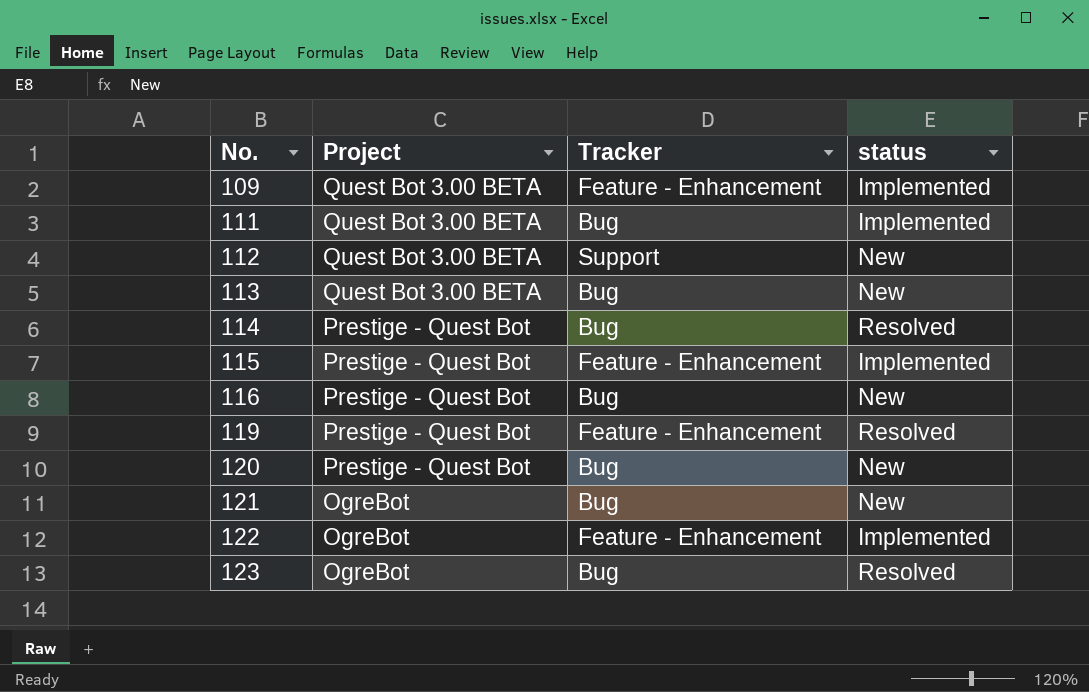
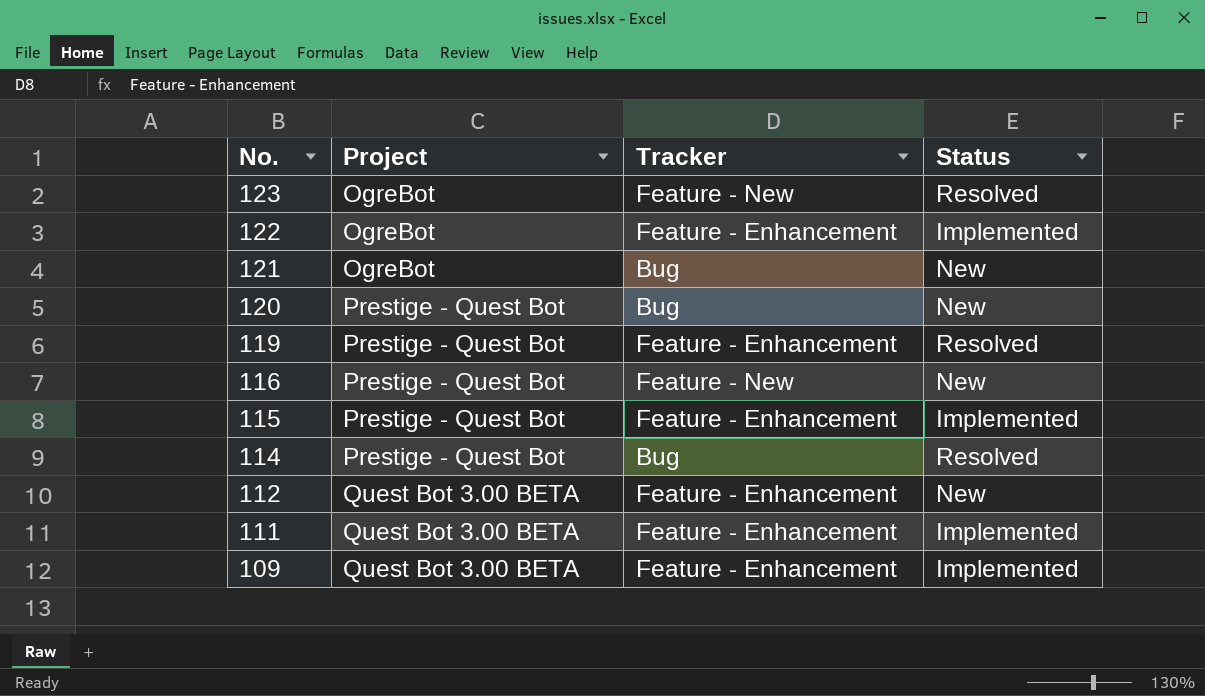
row order: No. ascending -> No. descending
column name: status -> Status
row 113: Quest Bot 3.00 BETA | Bug | New -> none
123 | Tracker: Bug -> Feature - New
116 | Tracker: Bug -> Feature - New
112 | Tracker: Support -> Feature - Enhancement
111 | Tracker: Bug -> Feature - Enhancement

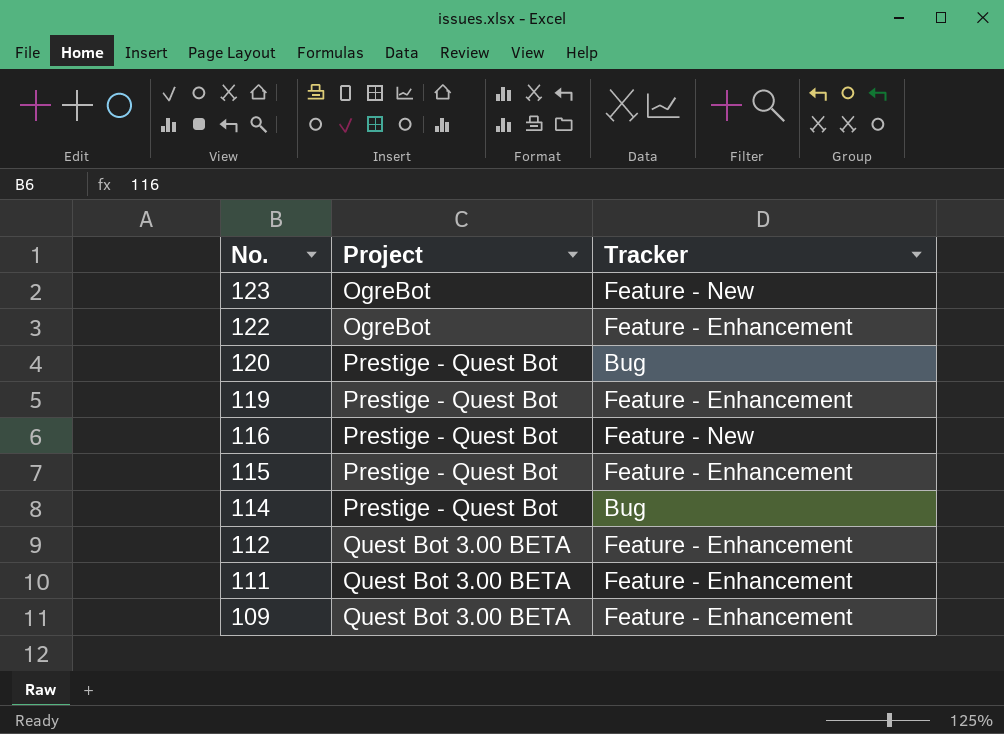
column Status | position: 4 -> none
row 121: OgreBot | Bug | New -> none

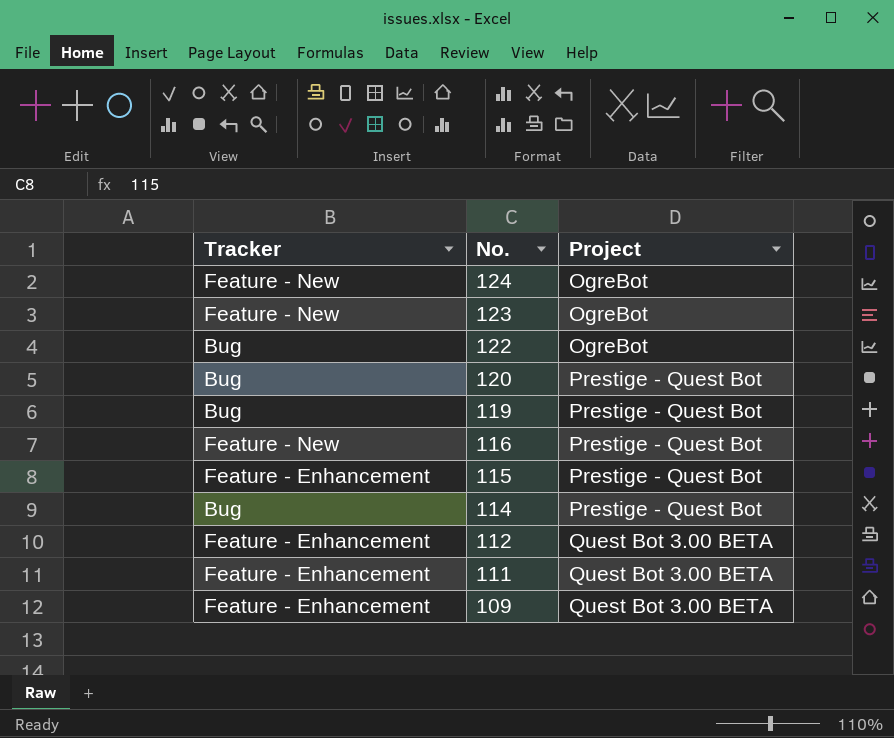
column Tracker | position: 3 -> 1
row 124: none -> Feature - New | OgreBot
122 | Tracker: Feature - Enhancement -> Bug
119 | Tracker: Feature - Enhancement -> Bug

